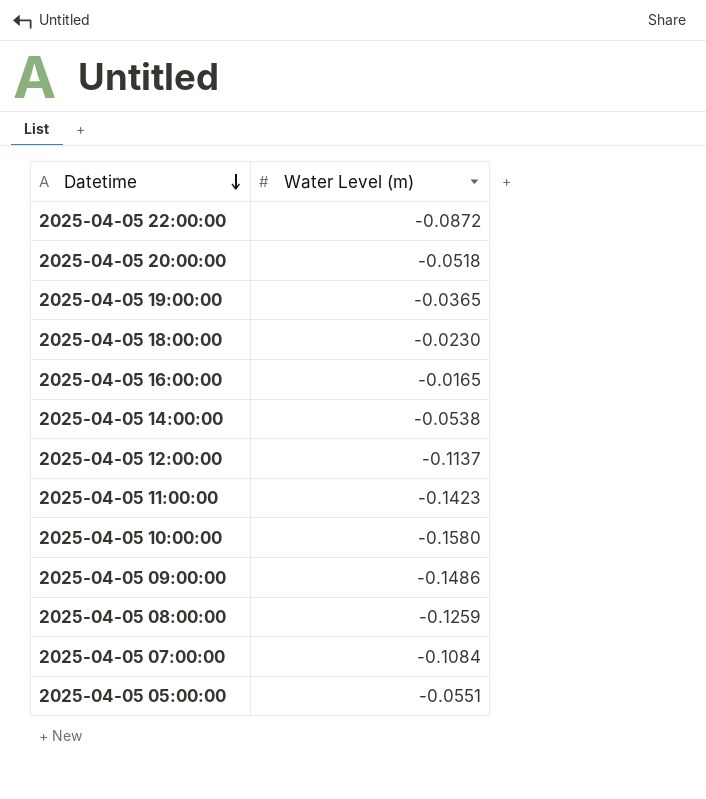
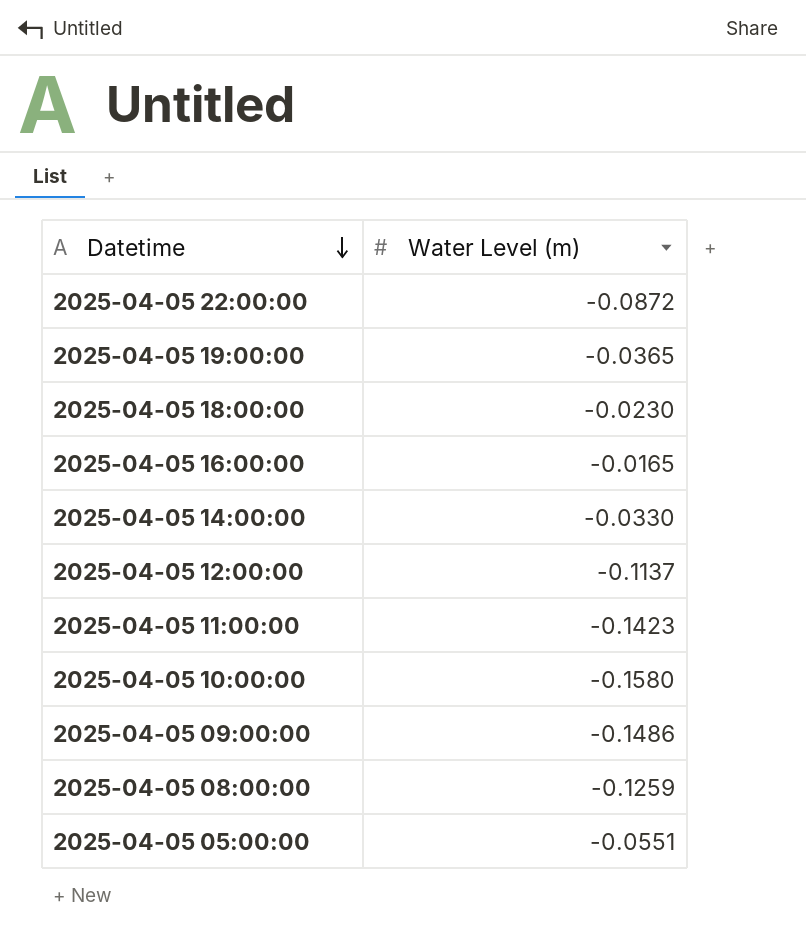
row 2025-04-05 20:00:00: -0.0518 -> none
row 2025-04-05 07:00:00: -0.1084 -> none
2025-04-05 14:00:00 | Water Level (m): -0.0538 -> -0.0330

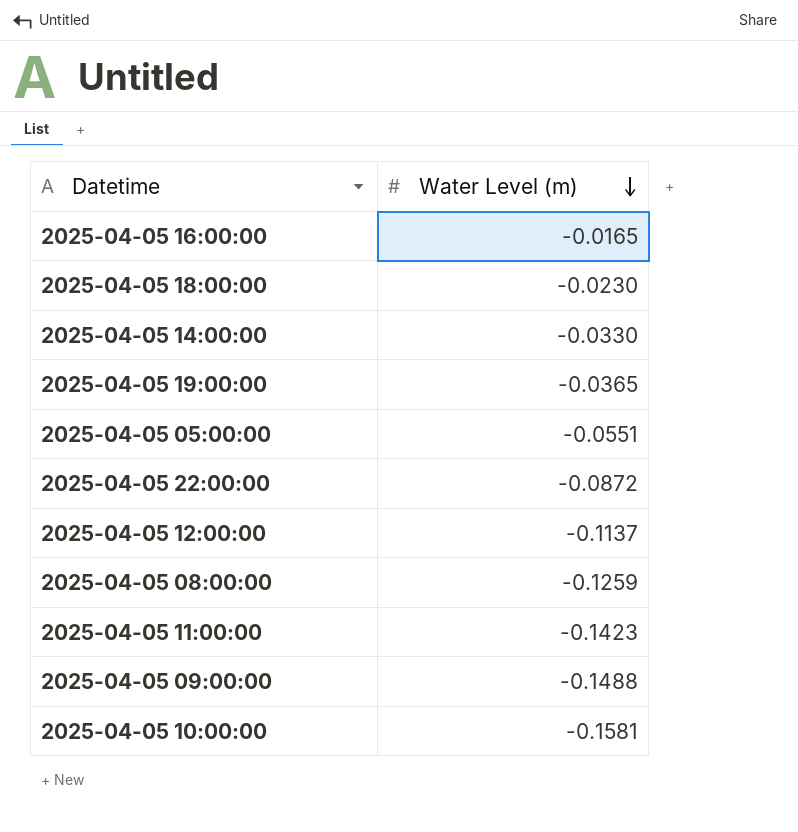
row order: Datetime descending -> Water Level (m) descending
2025-04-05 09:00:00 | Water Level (m): -0.1486 -> -0.1488
2025-04-05 10:00:00 | Water Level (m): -0.1580 -> -0.1581

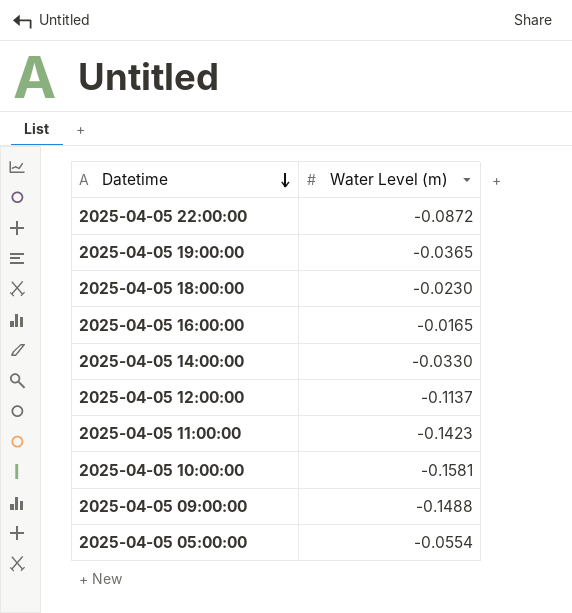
row order: Water Level (m) descending -> Datetime descending
row 2025-04-05 08:00:00: -0.1259 -> none
2025-04-05 05:00:00 | Water Level (m): -0.0551 -> -0.0554

